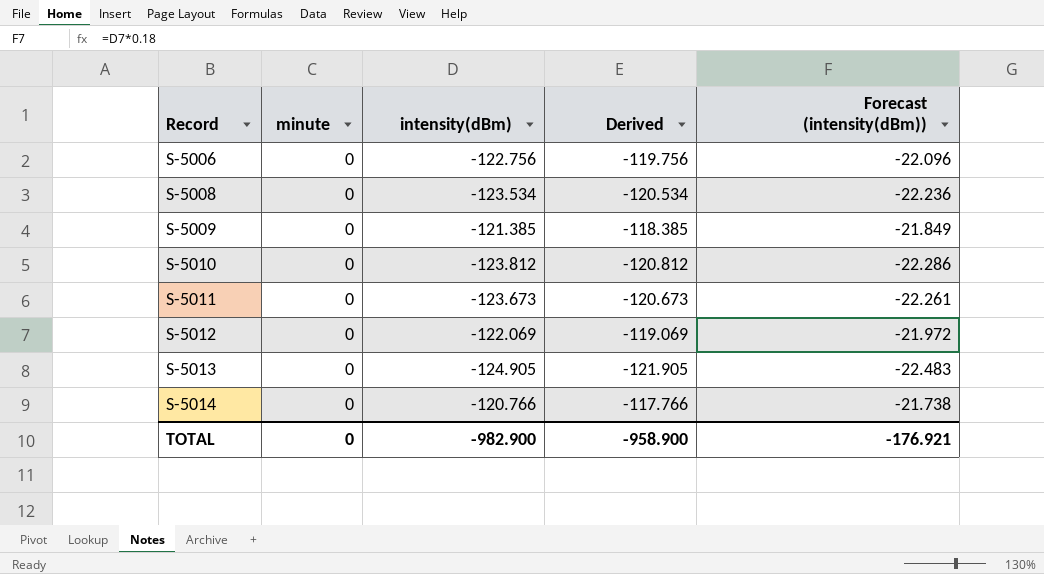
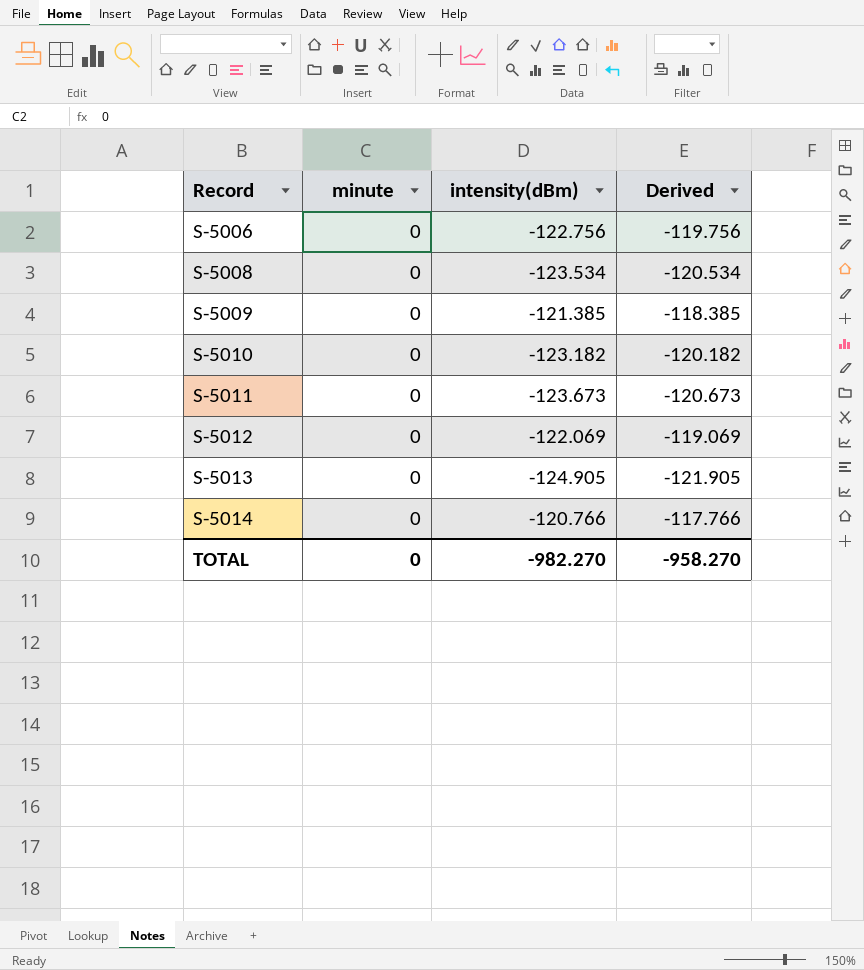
column Forecast (intensity(dBm)) | formula: [intensity(dBm)] * 0.18 -> none
S-5010 | intensity(dBm): -123.812 -> -123.182
S-5010 | Derived: -120.812 -> -120.182
TOTAL | intensity(dBm): -982.900 -> -982.270
TOTAL | Derived: -958.900 -> -958.270

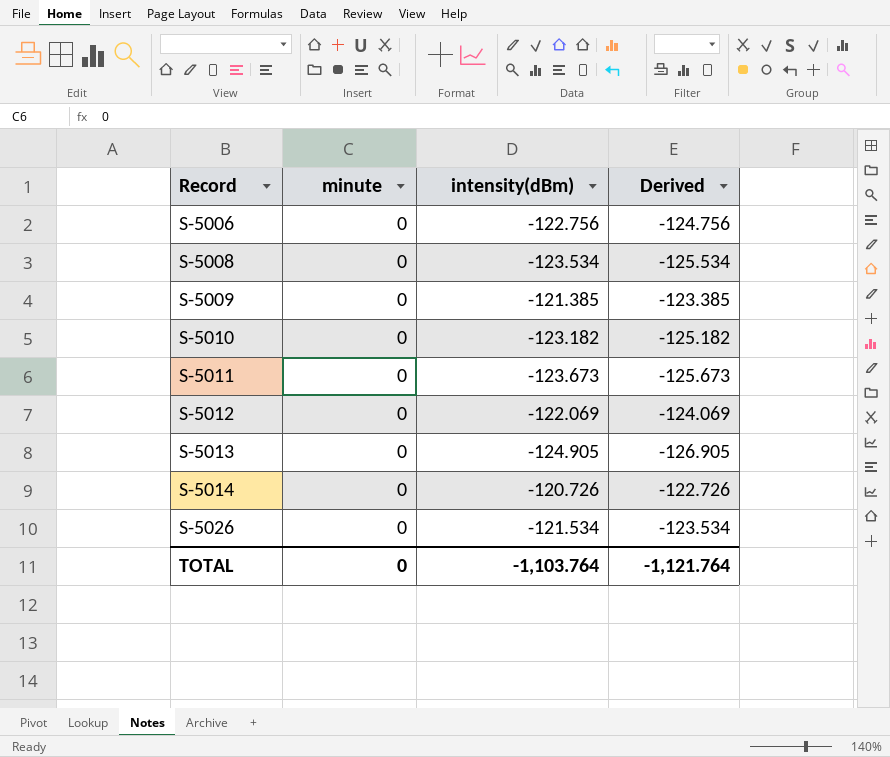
column Derived | formula: [intensity(dBm)] + 3 -> [intensity(dBm)] - 2
S-5014 | intensity(dBm): -120.766 -> -120.726
row S-5026: none -> 0 | -121.534 | -123.534
TOTAL | intensity(dBm): -982.270 -> -1,103.764
TOTAL | Derived: -958.270 -> -1,121.764

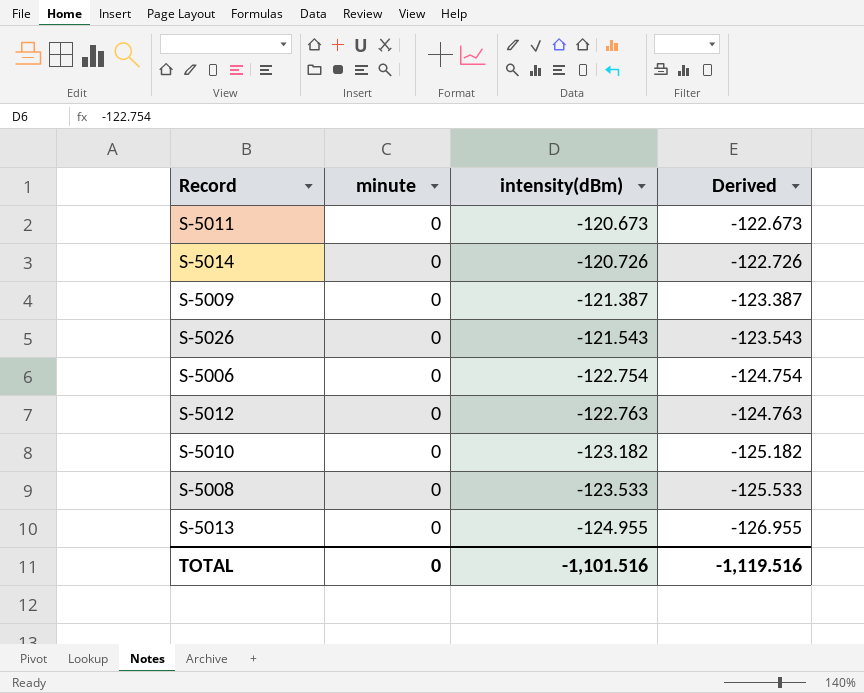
row order: Record ascending -> intensity(dBm) descending
S-5011 | intensity(dBm): -123.673 -> -120.673
S-5011 | Derived: -125.673 -> -122.673
S-5009 | intensity(dBm): -121.385 -> -121.387
S-5009 | Derived: -123.385 -> -123.387
S-5026 | intensity(dBm): -121.534 -> -121.543
S-5026 | Derived: -123.534 -> -123.543
S-5006 | intensity(dBm): -122.756 -> -122.754
S-5006 | Derived: -124.756 -> -124.754
S-5012 | intensity(dBm): -122.069 -> -122.763
S-5012 | Derived: -124.069 -> -124.763
S-5008 | intensity(dBm): -123.534 -> -123.533
S-5008 | Derived: -125.534 -> -125.533
S-5013 | intensity(dBm): -124.905 -> -124.955
S-5013 | Derived: -126.905 -> -126.955
TOTAL | intensity(dBm): -1,103.764 -> -1,101.516
TOTAL | Derived: -1,121.764 -> -1,119.516

